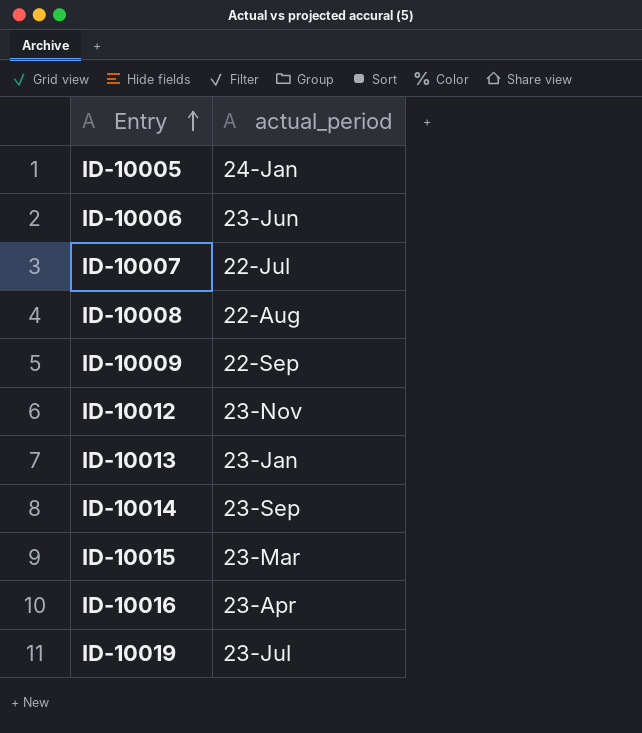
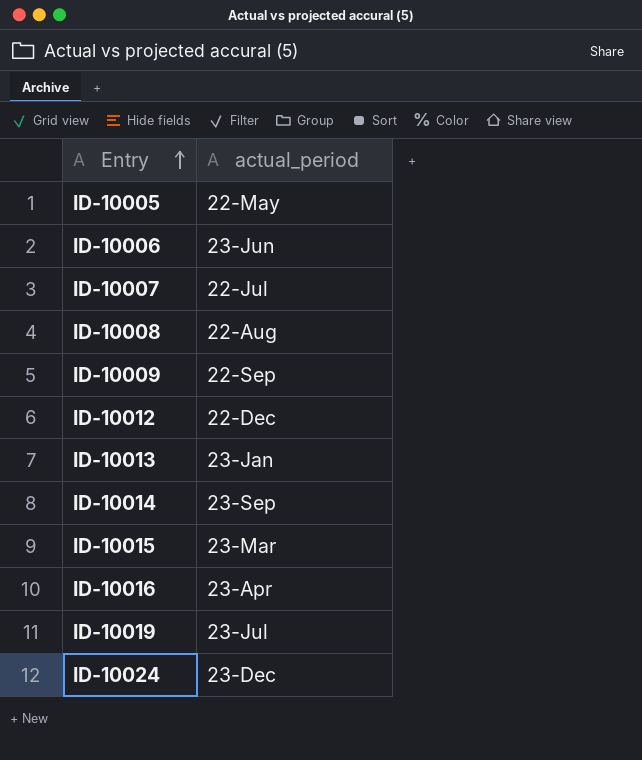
ID-10005 | actual_period: 24-Jan -> 22-May
ID-10012 | actual_period: 23-Nov -> 22-Dec
row ID-10024: none -> 23-Dec

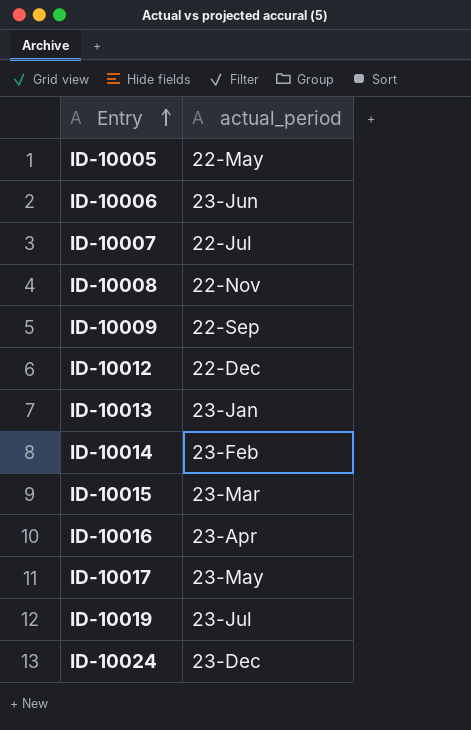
ID-10008 | actual_period: 22-Aug -> 22-Nov
ID-10014 | actual_period: 23-Sep -> 23-Feb
row ID-10017: none -> 23-May

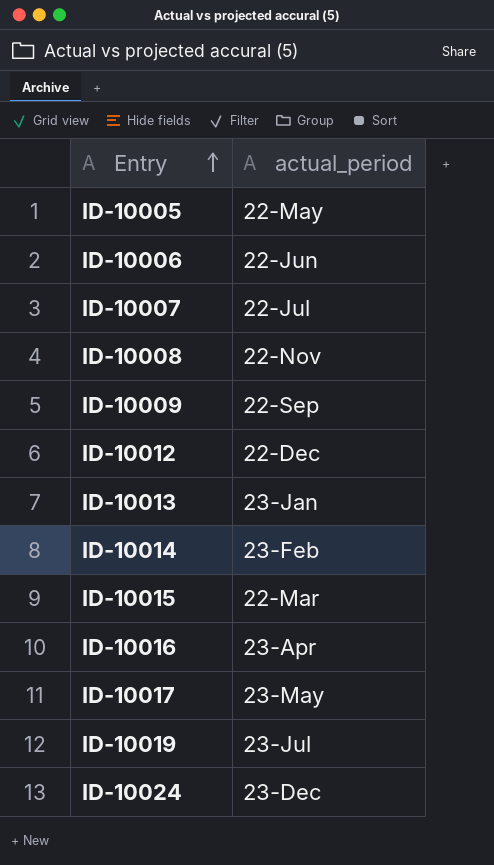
ID-10006 | actual_period: 23-Jun -> 22-Jun
ID-10015 | actual_period: 23-Mar -> 22-Mar

